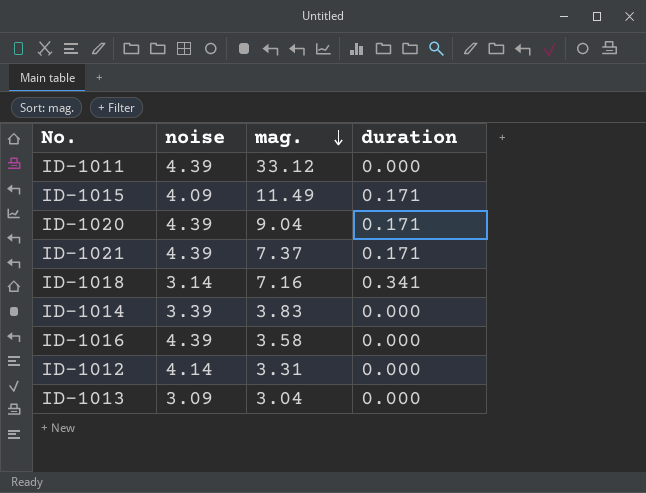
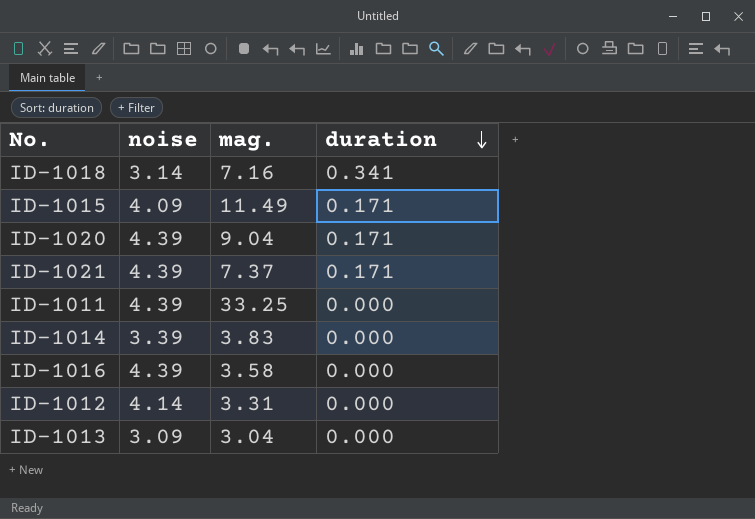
row order: mag. descending -> duration descending
ID-1011 | mag.: 33.12 -> 33.25

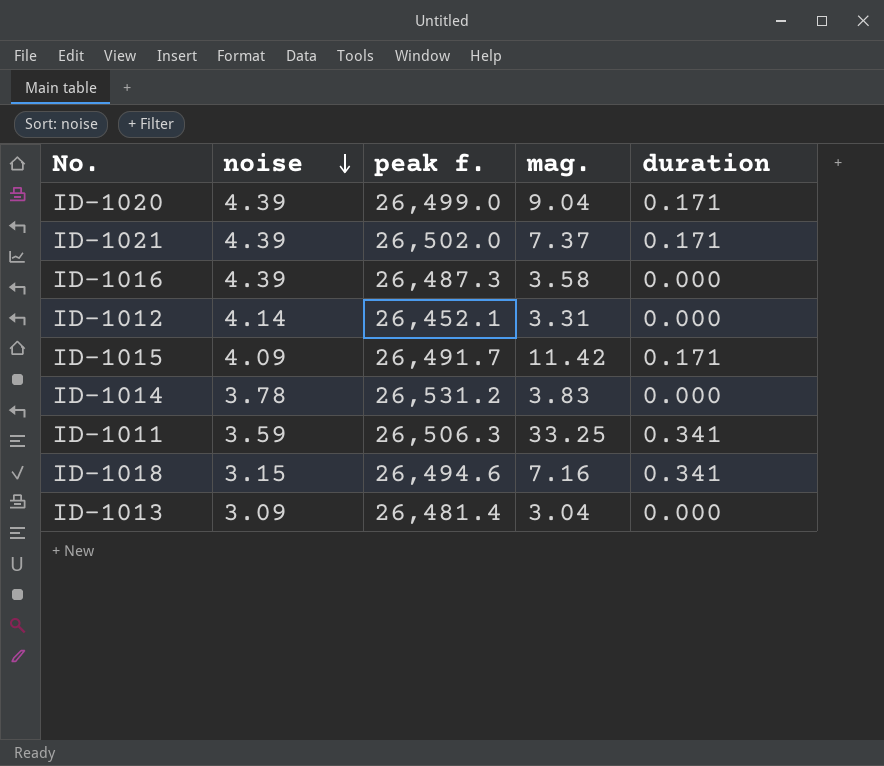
row order: duration descending -> noise descending
column peak f. | position: none -> 3
ID-1015 | mag.: 11.49 -> 11.42
ID-1014 | noise: 3.39 -> 3.78
ID-1011 | noise: 4.39 -> 3.59
ID-1011 | duration: 0.000 -> 0.341
ID-1018 | noise: 3.14 -> 3.15

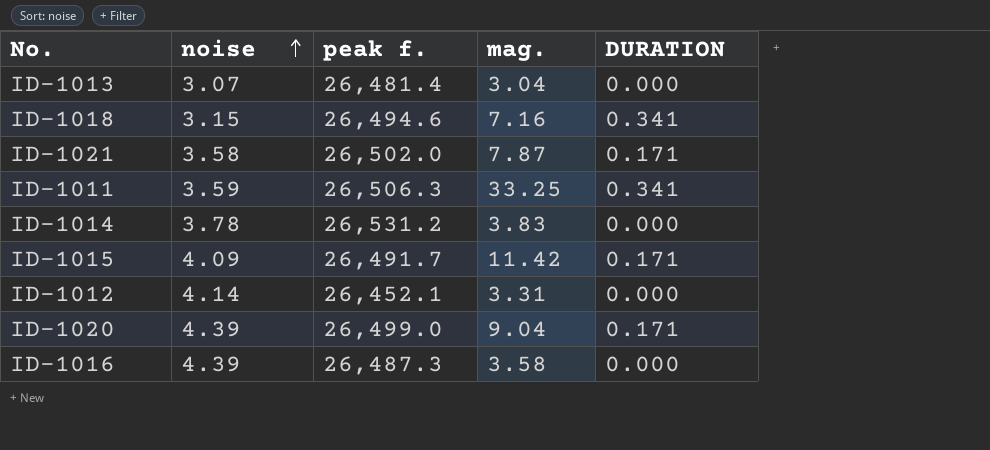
row order: noise descending -> noise ascending
column name: duration -> DURATION
ID-1013 | noise: 3.09 -> 3.07
ID-1021 | noise: 4.39 -> 3.58
ID-1021 | mag.: 7.37 -> 7.87

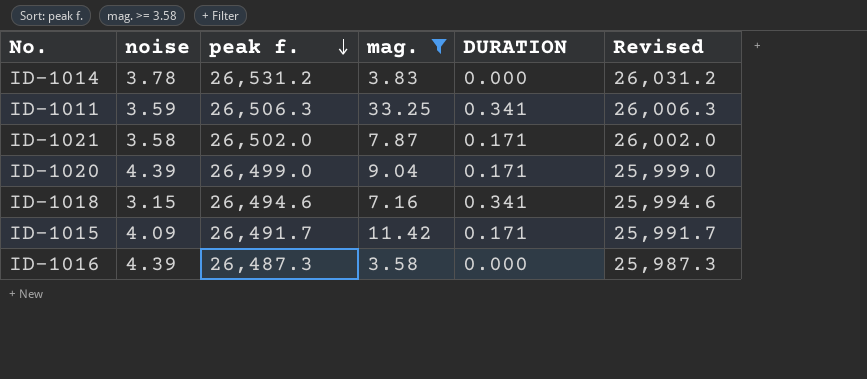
filter: none -> mag. >= 3.58
row order: noise ascending -> peak f. descending
column Revised | formula: none -> [peak f.] - 500

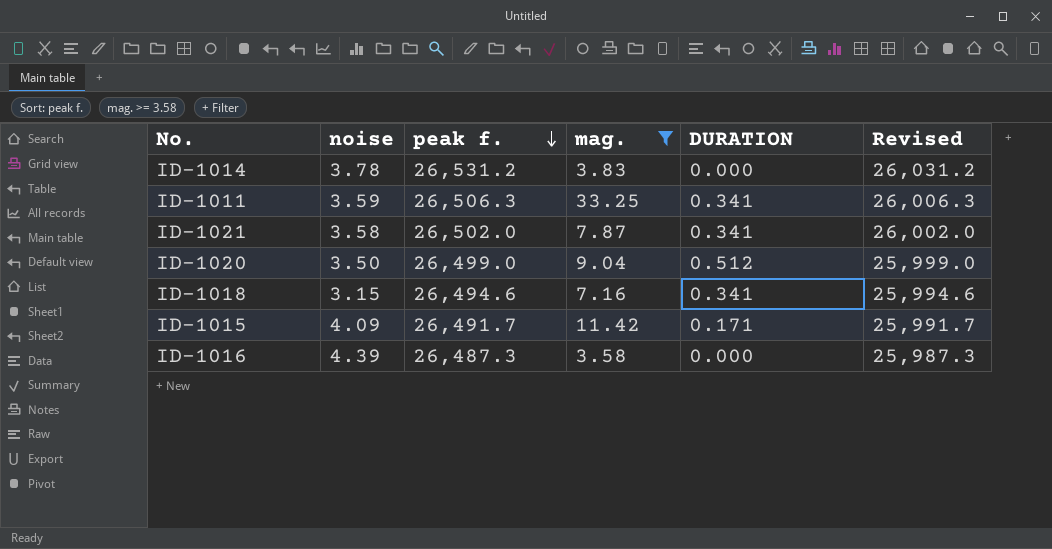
ID-1021 | DURATION: 0.171 -> 0.341
ID-1020 | noise: 4.39 -> 3.50
ID-1020 | DURATION: 0.171 -> 0.512

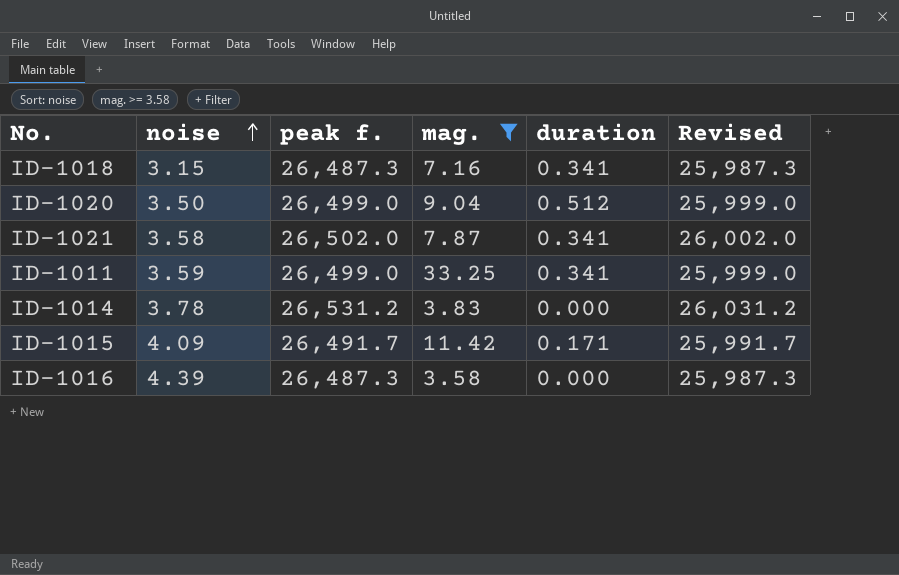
row order: peak f. descending -> noise ascending
column name: DURATION -> duration
ID-1018 | peak f.: 26,494.6 -> 26,487.3
ID-1018 | Revised: 25,994.6 -> 25,987.3
ID-1011 | peak f.: 26,506.3 -> 26,499.0
ID-1011 | Revised: 26,006.3 -> 25,999.0

